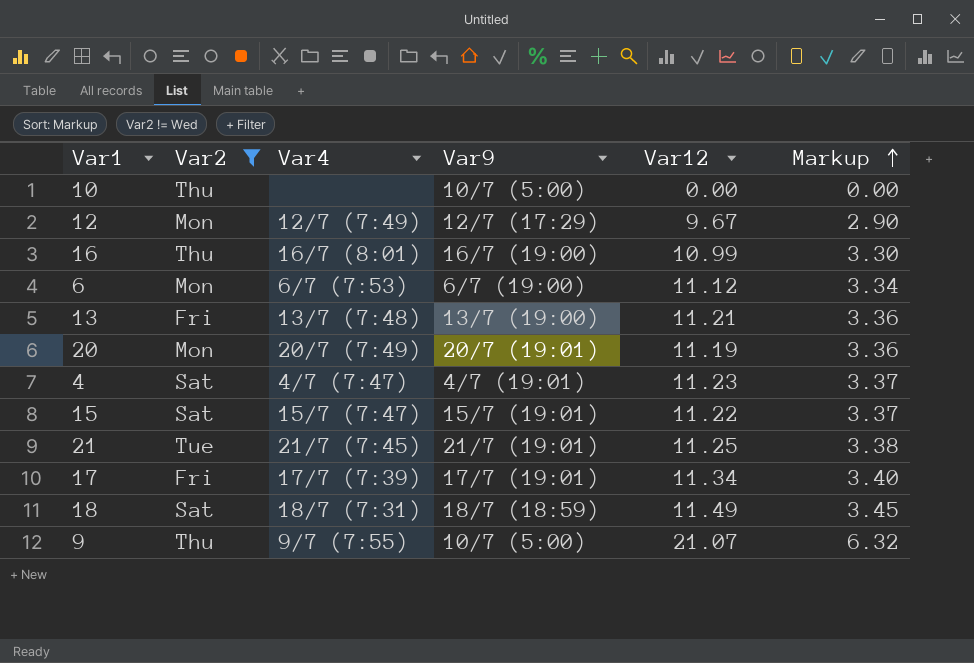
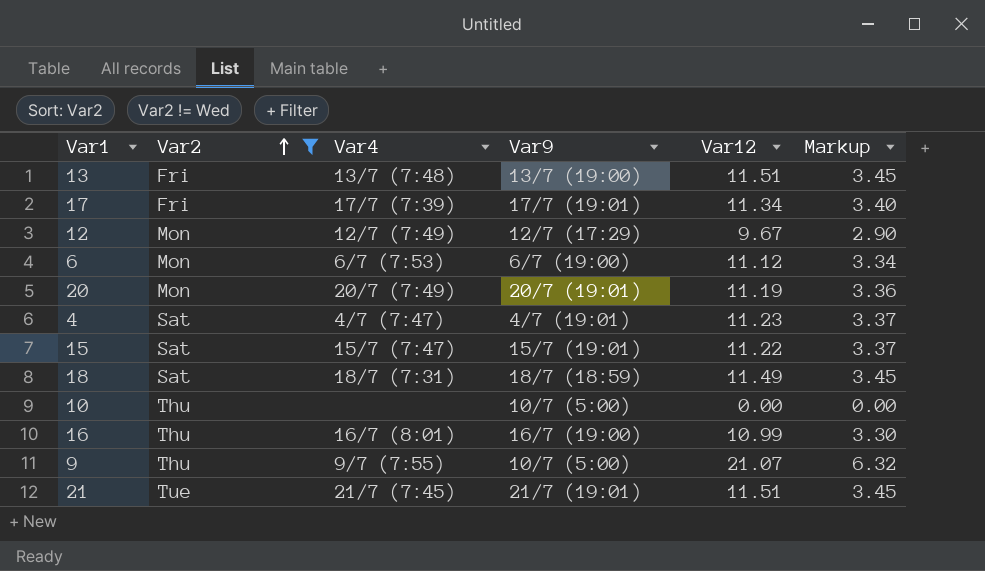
row order: Markup ascending -> Var2 ascending
13 | Var12: 11.21 -> 11.51
13 | Markup: 3.36 -> 3.45
21 | Var12: 11.25 -> 11.51
21 | Markup: 3.38 -> 3.45

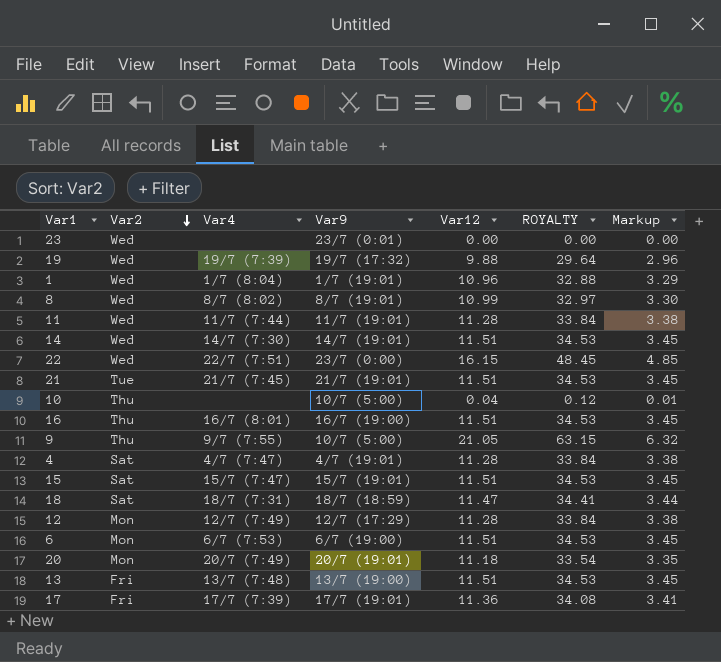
filter: Var2 != Wed -> none
row order: Var2 ascending -> Var2 descending
column ROYALTY | formula: none -> [Var12] * 3
10 | Var12: 0.00 -> 0.04
10 | Markup: 0.00 -> 0.01
16 | Var12: 10.99 -> 11.51
16 | Markup: 3.30 -> 3.45
9 | Var12: 21.07 -> 21.05
4 | Var12: 11.23 -> 11.28
4 | Markup: 3.37 -> 3.38
15 | Var12: 11.22 -> 11.51
15 | Markup: 3.37 -> 3.45
18 | Var12: 11.49 -> 11.47
18 | Markup: 3.45 -> 3.44
12 | Var12: 9.67 -> 11.28
12 | Markup: 2.90 -> 3.38
6 | Var12: 11.12 -> 11.51
6 | Markup: 3.34 -> 3.45
20 | Var12: 11.19 -> 11.18
20 | Markup: 3.36 -> 3.35
17 | Var12: 11.34 -> 11.36
17 | Markup: 3.40 -> 3.41

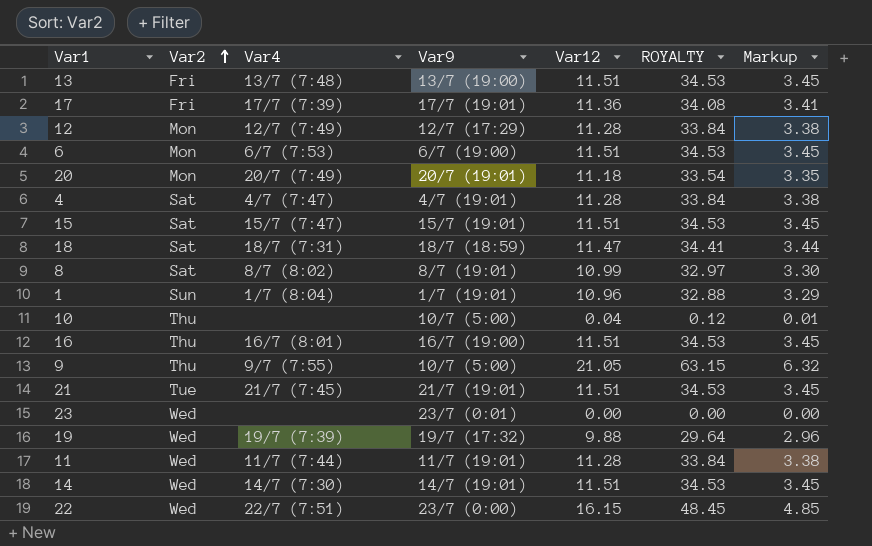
row order: Var2 descending -> Var2 ascending
8 | Var2: Wed -> Sat
1 | Var2: Wed -> Sun

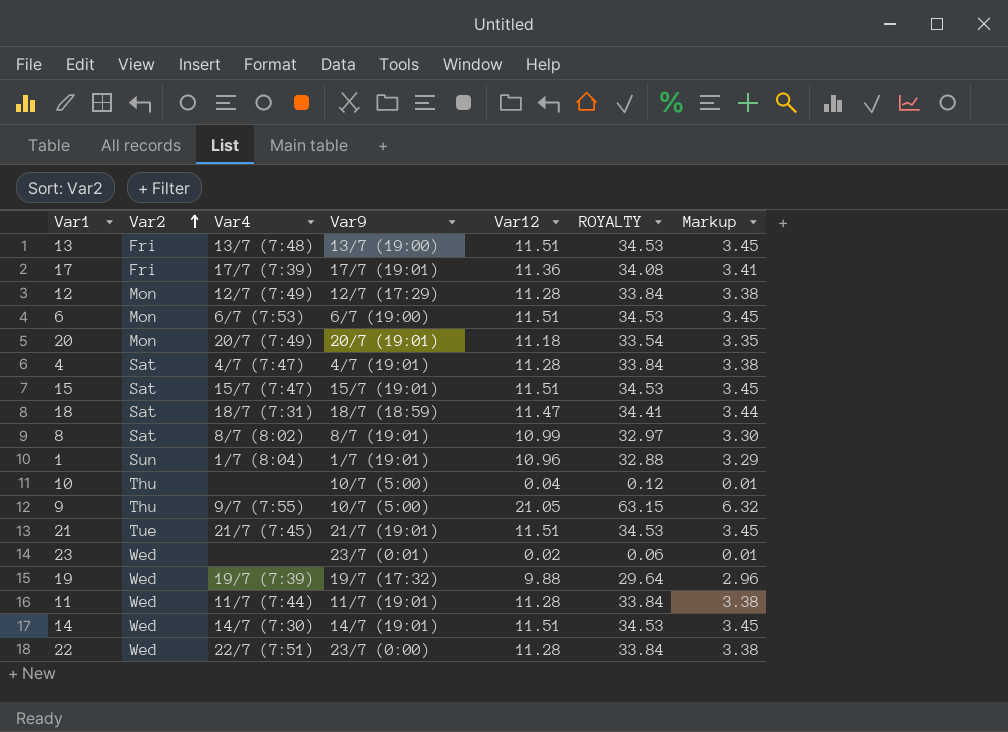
row 16: Thu | 16/7 (8:01) | 16/7 (19:00) | 11.51 | 34.53 | 3.45 -> none
23 | Var12: 0.00 -> 0.02
23 | ROYALTY: 0.00 -> 0.06
23 | Markup: 0.00 -> 0.01
22 | Var12: 16.15 -> 11.28
22 | ROYALTY: 48.45 -> 33.84
22 | Markup: 4.85 -> 3.38

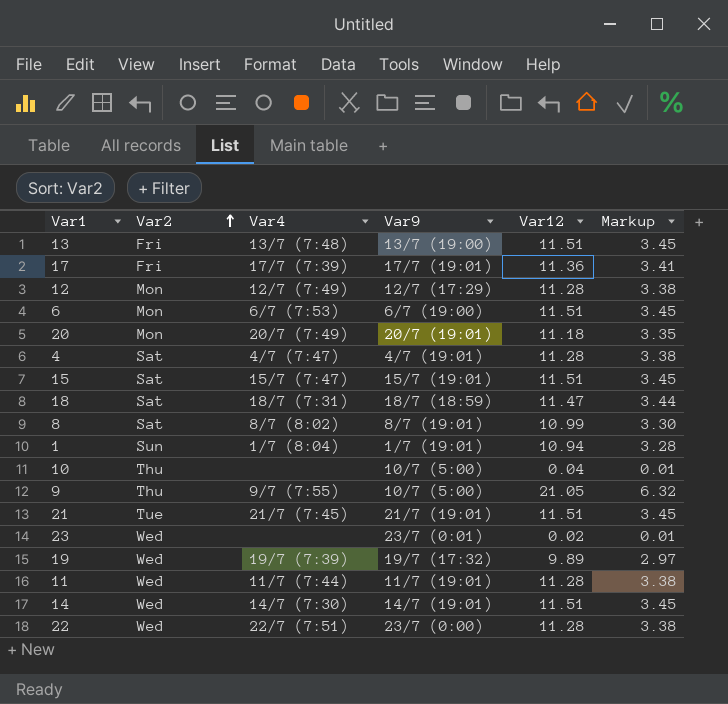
column ROYALTY | formula: [Var12] * 3 -> none
1 | Var12: 10.96 -> 10.94
1 | Markup: 3.29 -> 3.28
19 | Var12: 9.88 -> 9.89
19 | Markup: 2.96 -> 2.97

